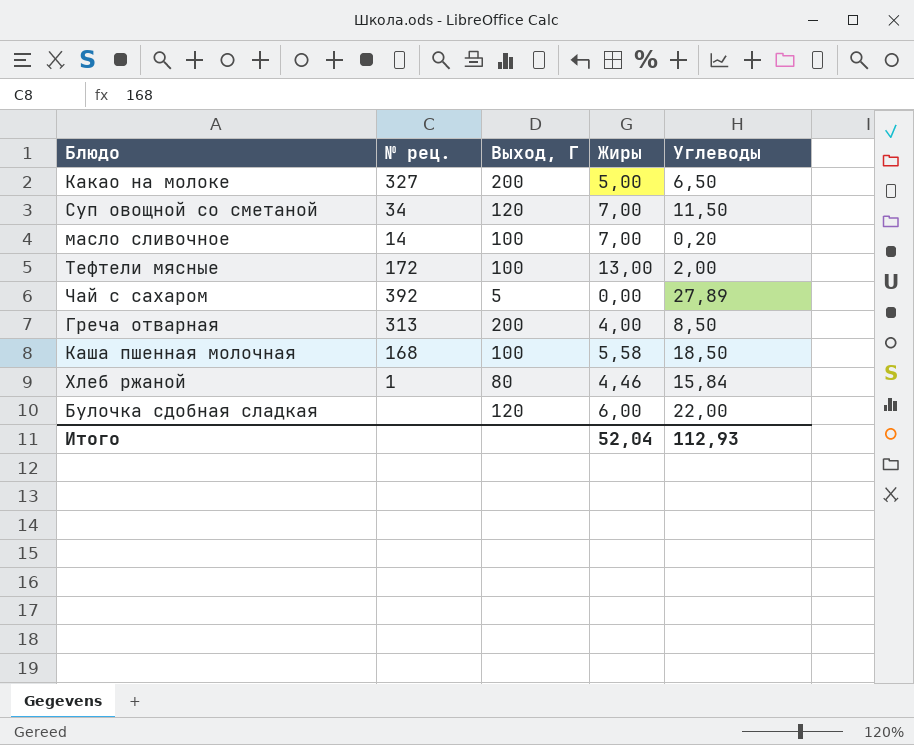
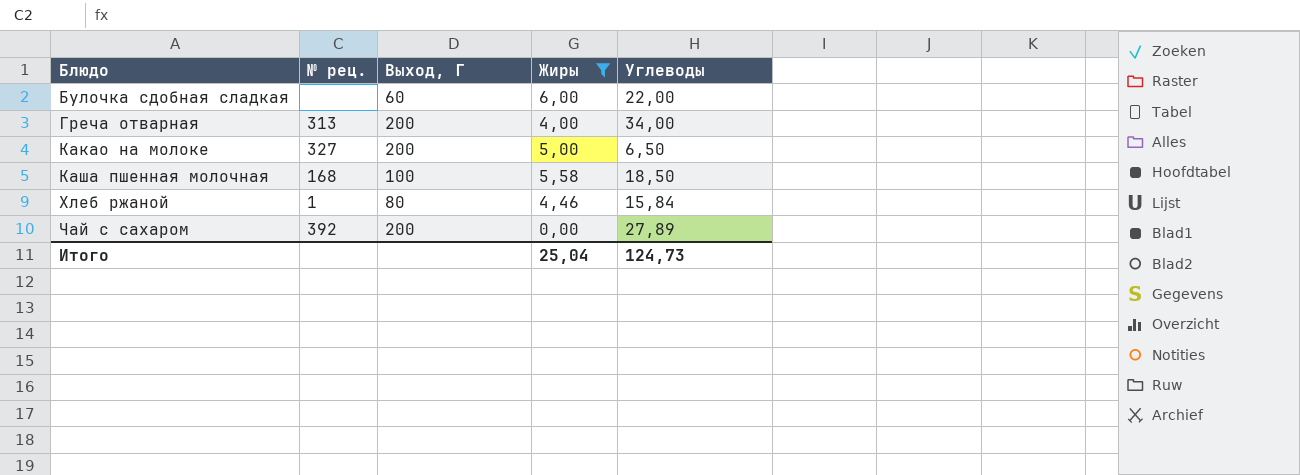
filter: none -> Жиры <= 6,00
row order: none -> Блюдо ascending
Булочка сдобная сладкая | Выход, Г: 120 -> 60
Греча отварная | Углеводы: 8,50 -> 34,00
Чай с сахаром | Выход, Г: 5 -> 200
Итого | Жиры: 52,04 -> 25,04
Итого | Углеводы: 112,93 -> 124,73

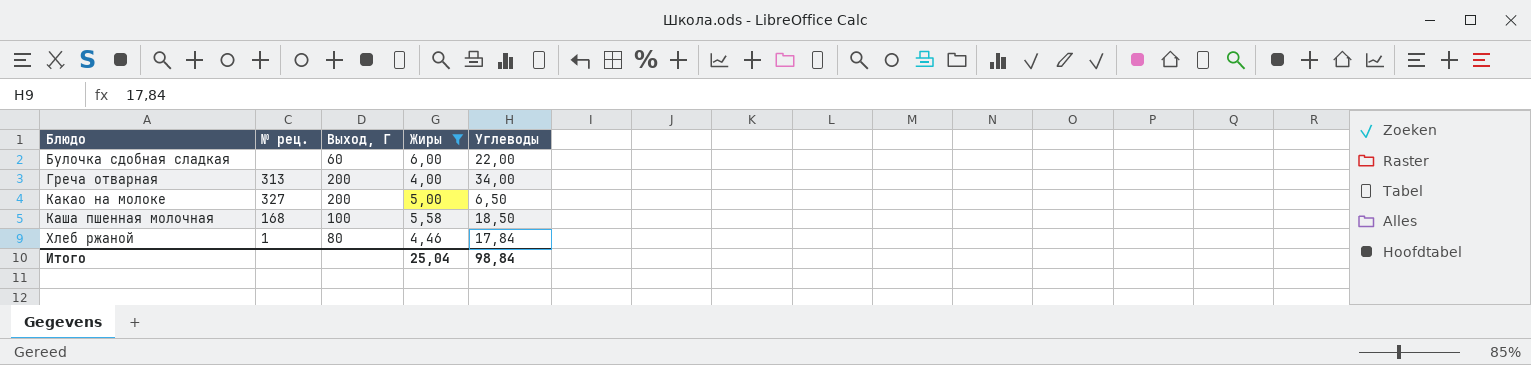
row Чай с сахаром: 392 | 200 | 0,00 | 27,89 -> none
Хлеб ржаной | Углеводы: 15,84 -> 17,84
Итого | Углеводы: 124,73 -> 98,84

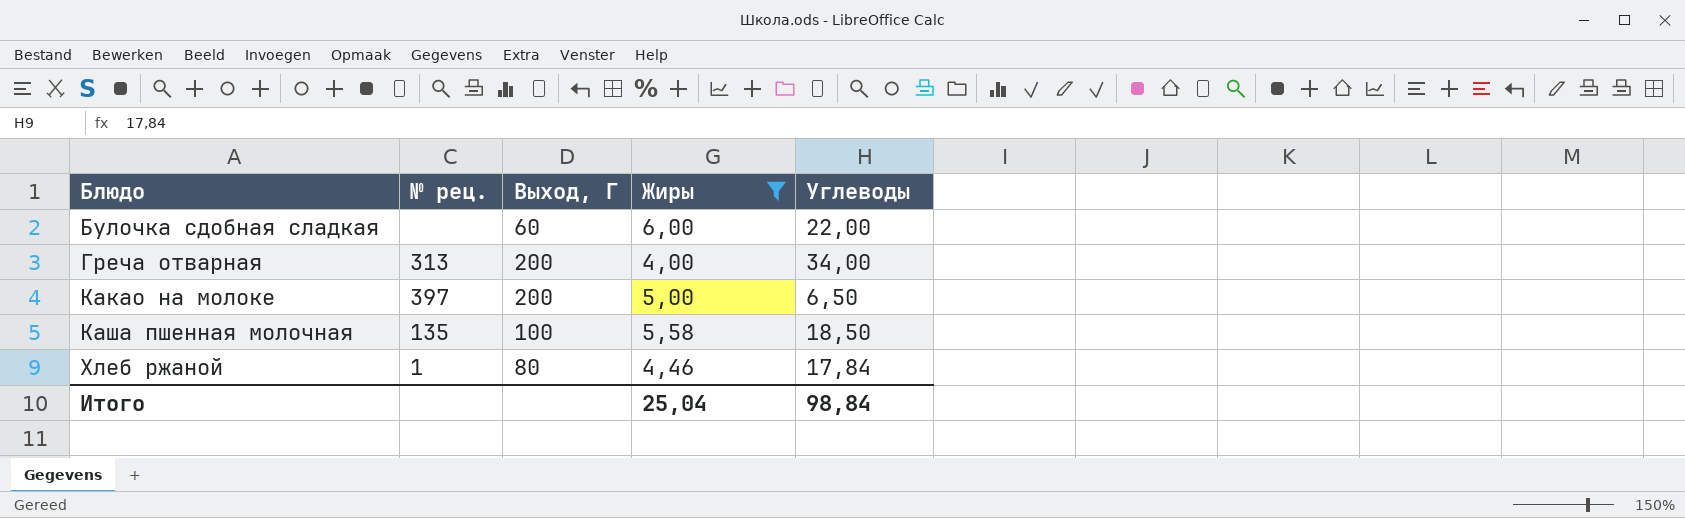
Какао на молоке | № рец.: 327 -> 397
Каша пшенная молочная | № рец.: 168 -> 135

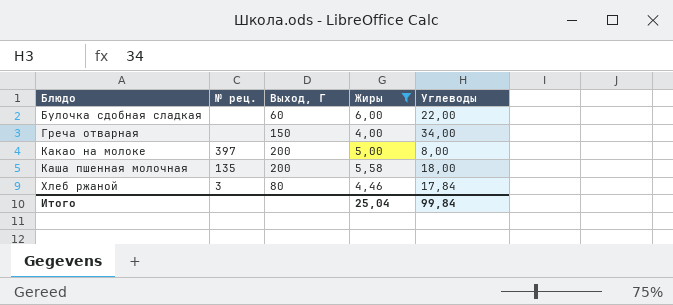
Греча отварная | № рец.: 313 -> none
Греча отварная | Выход, Г: 200 -> 150
Какао на молоке | Углеводы: 6,50 -> 8,00
Каша пшенная молочная | Выход, Г: 100 -> 200
Каша пшенная молочная | Углеводы: 18,50 -> 18,00
Хлеб ржаной | № рец.: 1 -> 3
Итого | Углеводы: 98,84 -> 99,84

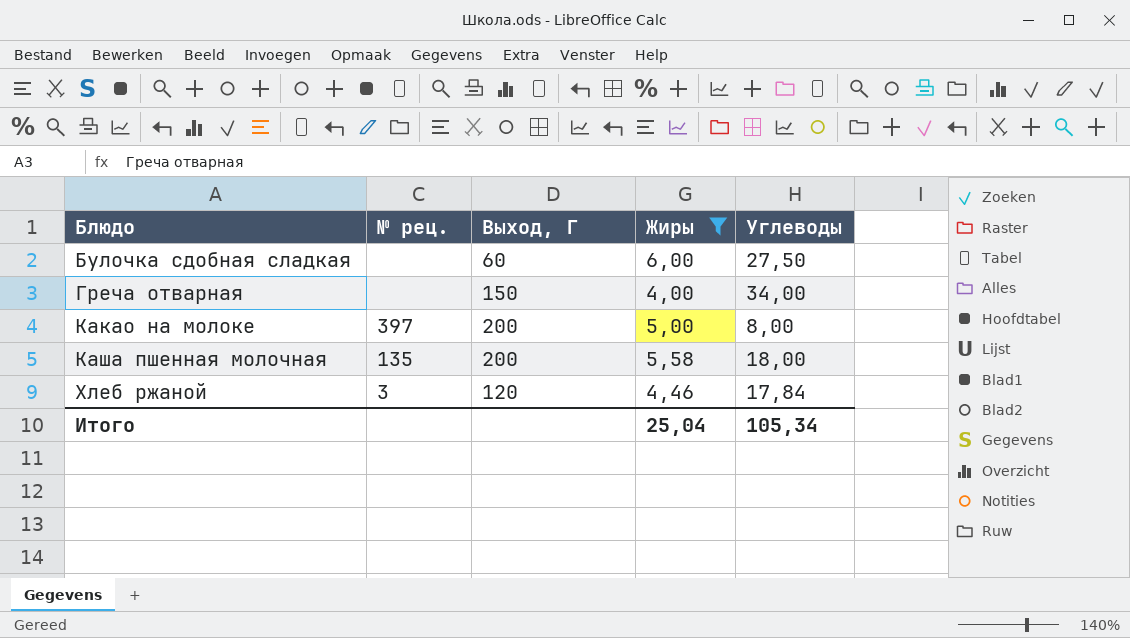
Булочка сдобная сладкая | Углеводы: 22,00 -> 27,50
Хлеб ржаной | Выход, Г: 80 -> 120
Итого | Углеводы: 99,84 -> 105,34

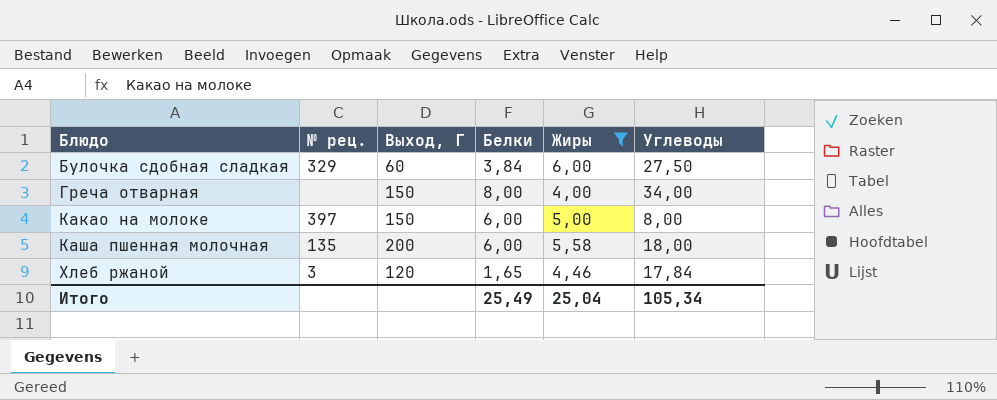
column Белки | position: none -> 4
Булочка сдобная сладкая | № рец.: none -> 329
Какао на молоке | Выход, Г: 200 -> 150

